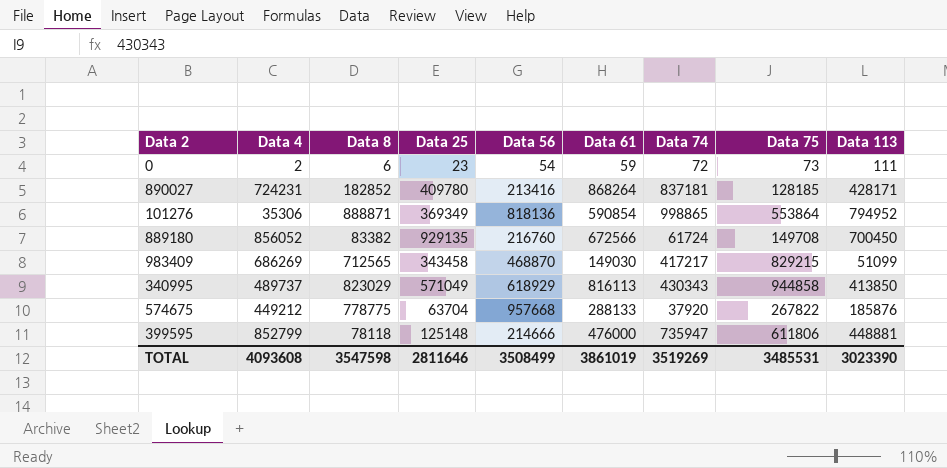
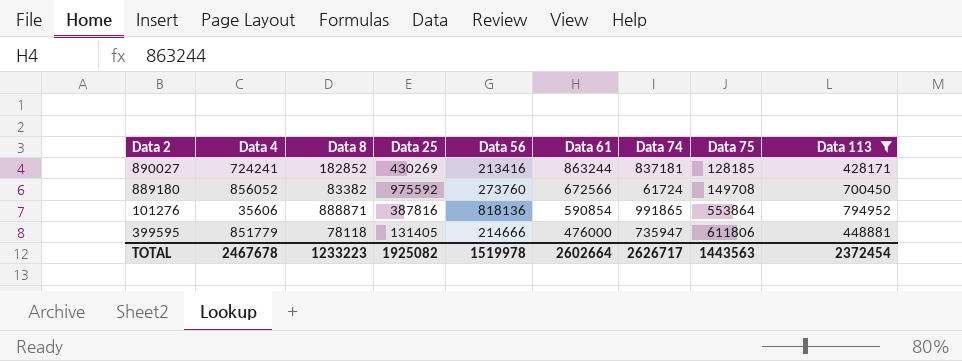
filter: none -> Data 113 >= 428171
row order: none -> Data 61 descending
890027 | Data 4: 724231 -> 724241
890027 | Data 25: 409780 -> 430269
890027 | Data 61: 868264 -> 863244
889180 | Data 25: 929135 -> 975592
889180 | Data 56: 216760 -> 273760
101276 | Data 4: 35306 -> 35606
101276 | Data 25: 369349 -> 387816
101276 | Data 74: 998865 -> 991865
399595 | Data 4: 852799 -> 851779
399595 | Data 25: 125148 -> 131405
TOTAL | Data 4: 4093608 -> 2467678
TOTAL | Data 8: 3547598 -> 1233223
TOTAL | Data 25: 2811646 -> 1925082
TOTAL | Data 56: 3508499 -> 1519978
TOTAL | Data 61: 3861019 -> 2602664
TOTAL | Data 74: 3519269 -> 2626717
TOTAL | Data 75: 3485531 -> 1443563
TOTAL | Data 113: 3023390 -> 2372454

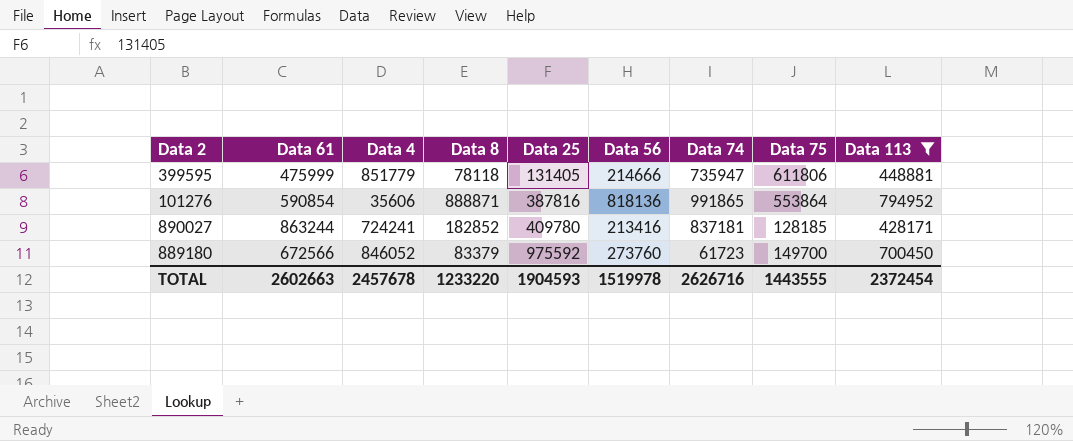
row order: Data 61 descending -> Data 25 ascending
column Data 61 | position: 6 -> 2
399595 | Data 61: 476000 -> 475999
890027 | Data 25: 430269 -> 409780
889180 | Data 4: 856052 -> 846052
889180 | Data 8: 83382 -> 83379
889180 | Data 74: 61724 -> 61723
889180 | Data 75: 149708 -> 149700
TOTAL | Data 61: 2602664 -> 2602663
TOTAL | Data 4: 2467678 -> 2457678
TOTAL | Data 8: 1233223 -> 1233220
TOTAL | Data 25: 1925082 -> 1904593
TOTAL | Data 74: 2626717 -> 2626716
TOTAL | Data 75: 1443563 -> 1443555

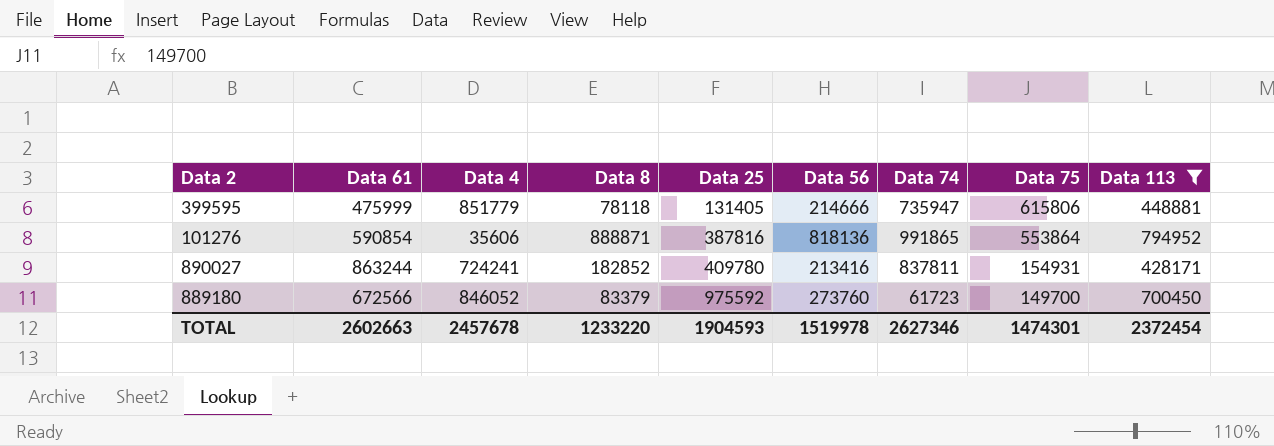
399595 | Data 75: 611806 -> 615806
890027 | Data 74: 837181 -> 837811
890027 | Data 75: 128185 -> 154931
TOTAL | Data 74: 2626716 -> 2627346
TOTAL | Data 75: 1443555 -> 1474301

